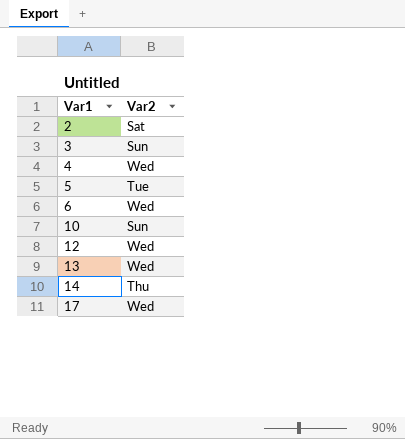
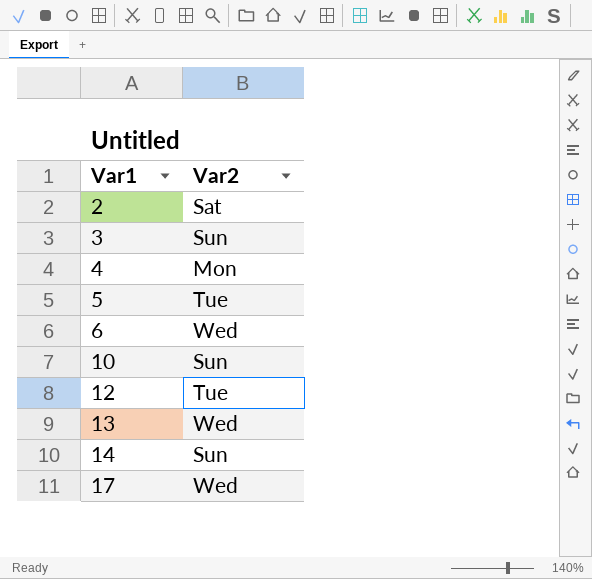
4 | Var2: Wed -> Mon
12 | Var2: Wed -> Tue
14 | Var2: Thu -> Sun

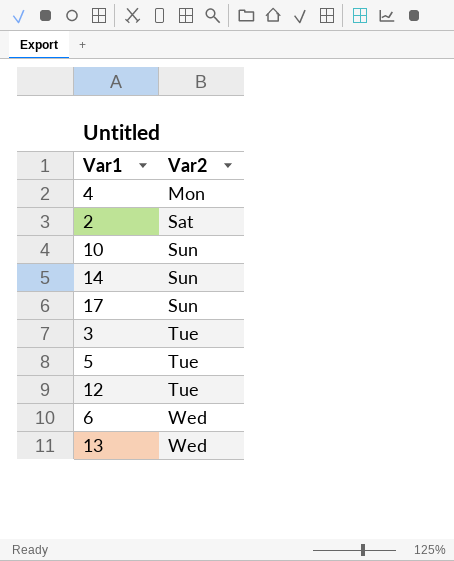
row order: Var1 ascending -> Var2 ascending
17 | Var2: Wed -> Sun
3 | Var2: Sun -> Tue

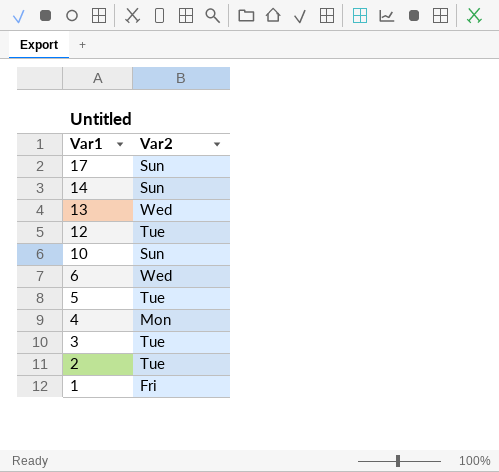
row order: Var2 ascending -> Var1 descending
2 | Var2: Sat -> Tue
row 1: none -> Fri

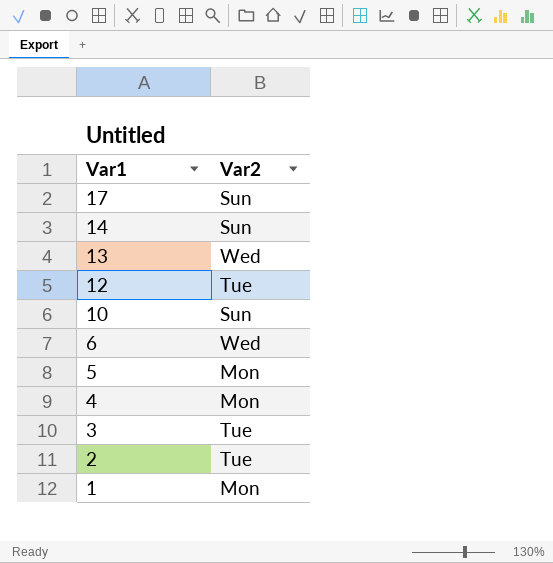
5 | Var2: Tue -> Mon
1 | Var2: Fri -> Mon

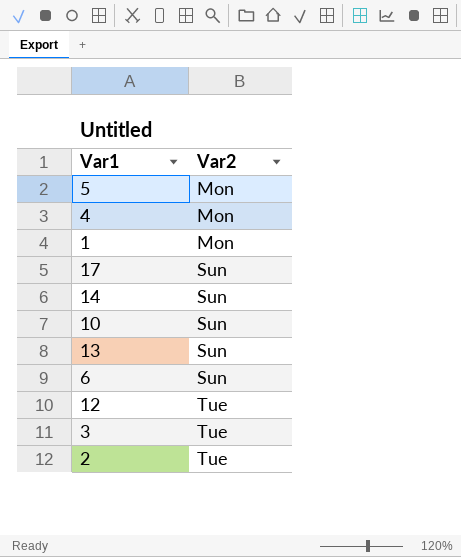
row order: Var1 descending -> Var2 ascending
13 | Var2: Wed -> Sun
6 | Var2: Wed -> Sun

